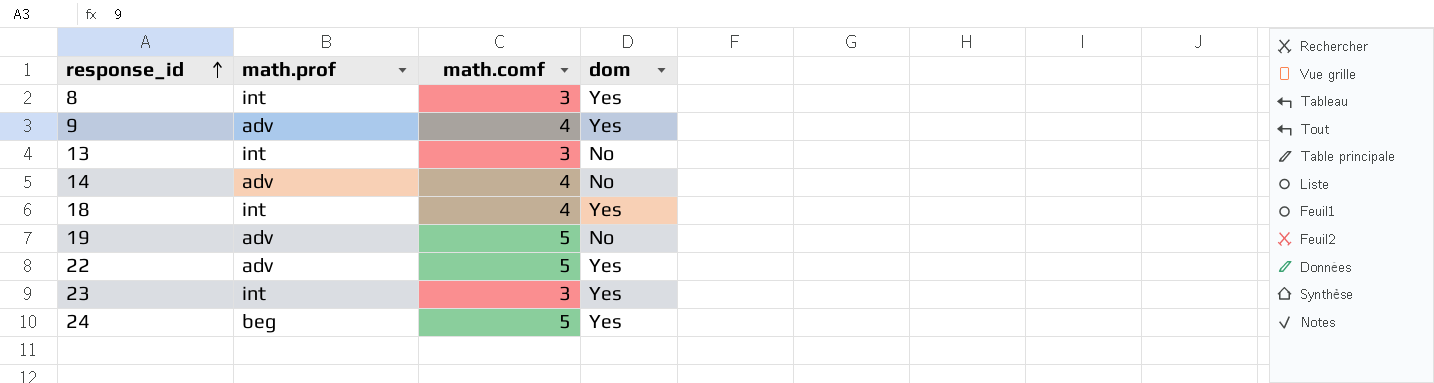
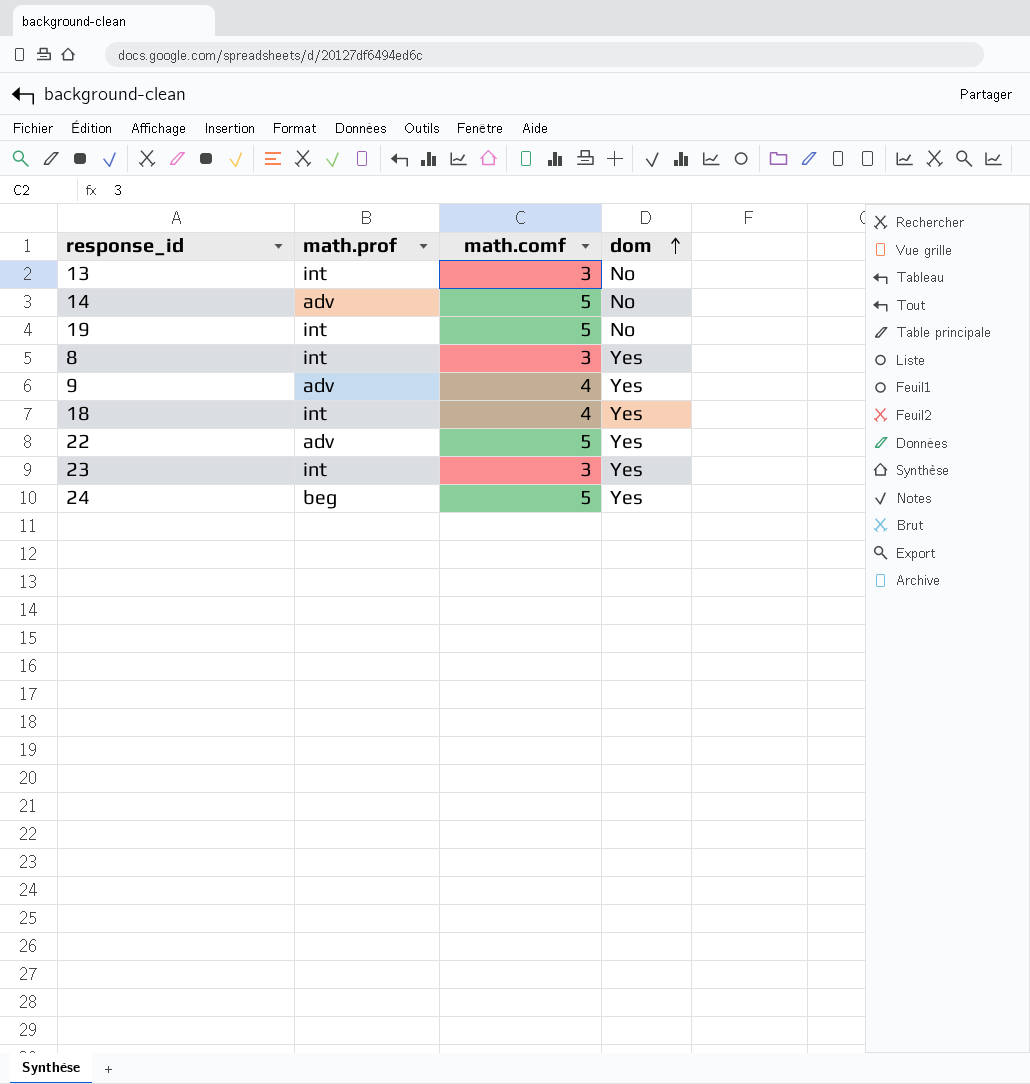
row order: response_id ascending -> dom ascending
14 | math.comf: 4 -> 5
19 | math.prof: adv -> int

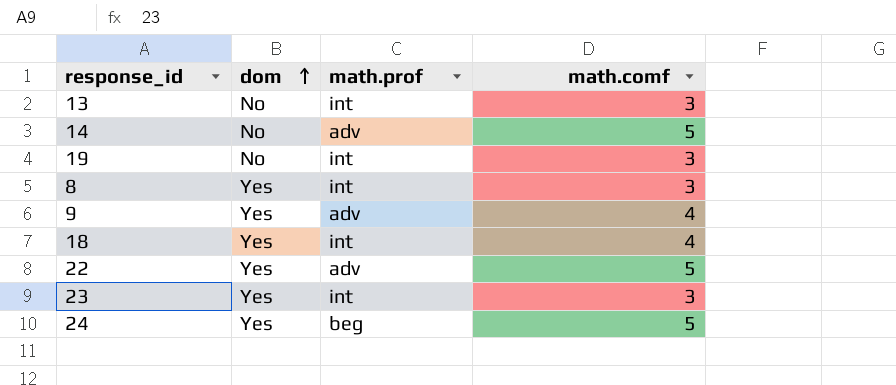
column dom | position: 4 -> 2
19 | math.comf: 5 -> 3

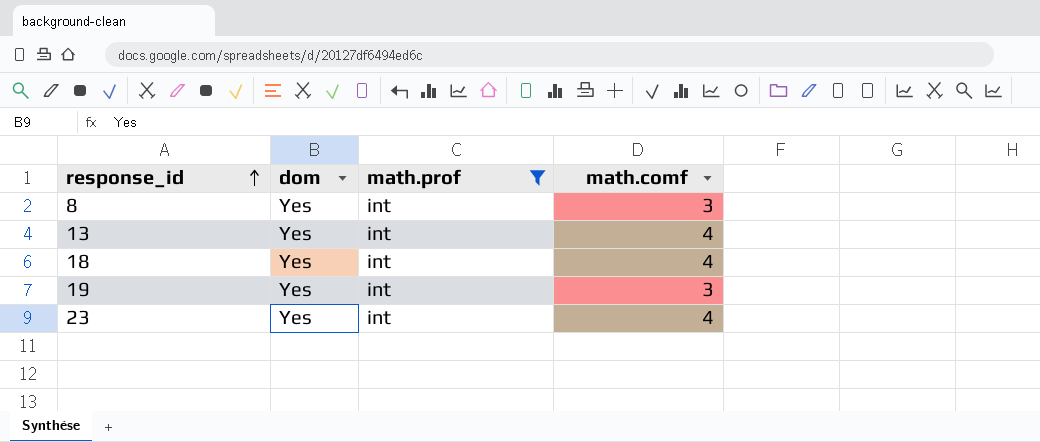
filter: none -> math.prof = int
row order: dom ascending -> response_id ascending
13 | dom: No -> Yes
13 | math.comf: 3 -> 4
19 | dom: No -> Yes
23 | math.comf: 3 -> 4

